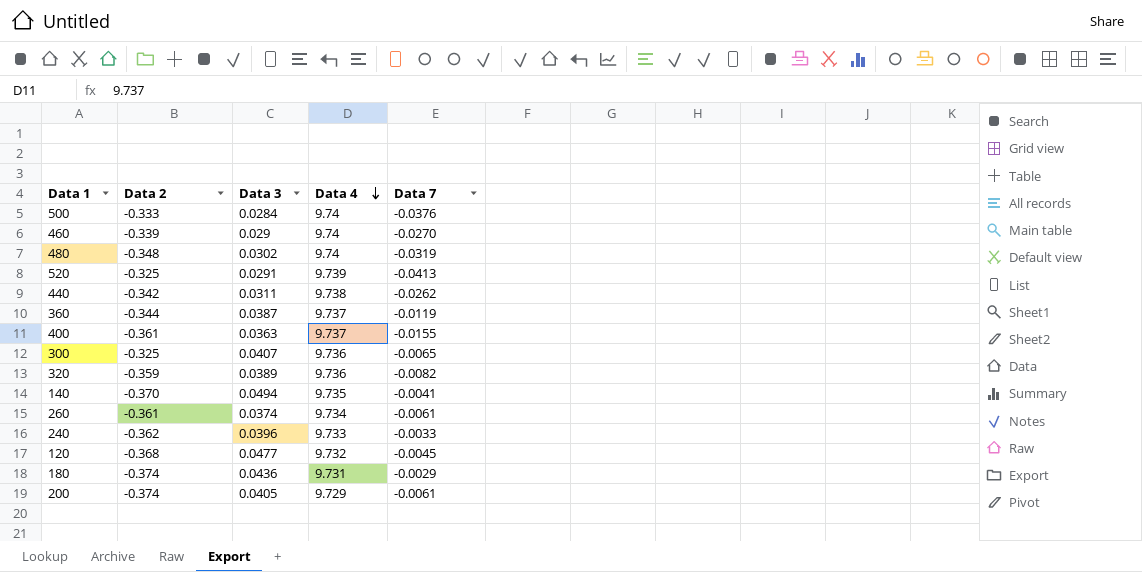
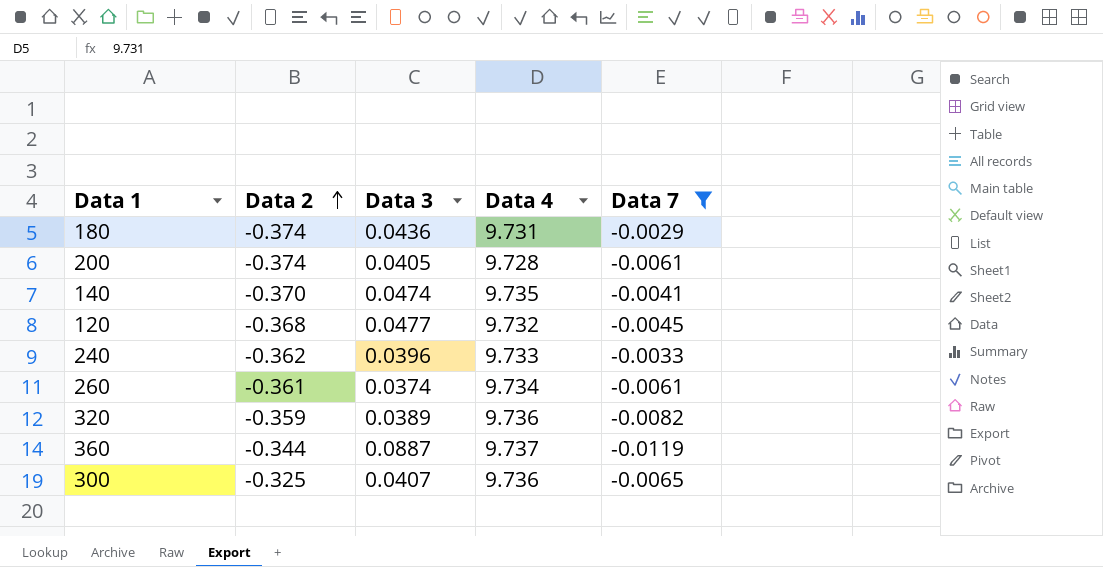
filter: none -> Data 7 >= -0.0119
row order: Data 4 descending -> Data 2 ascending
200 | Data 4: 9.729 -> 9.728
140 | Data 3: 0.0494 -> 0.0474
360 | Data 3: 0.0387 -> 0.0887

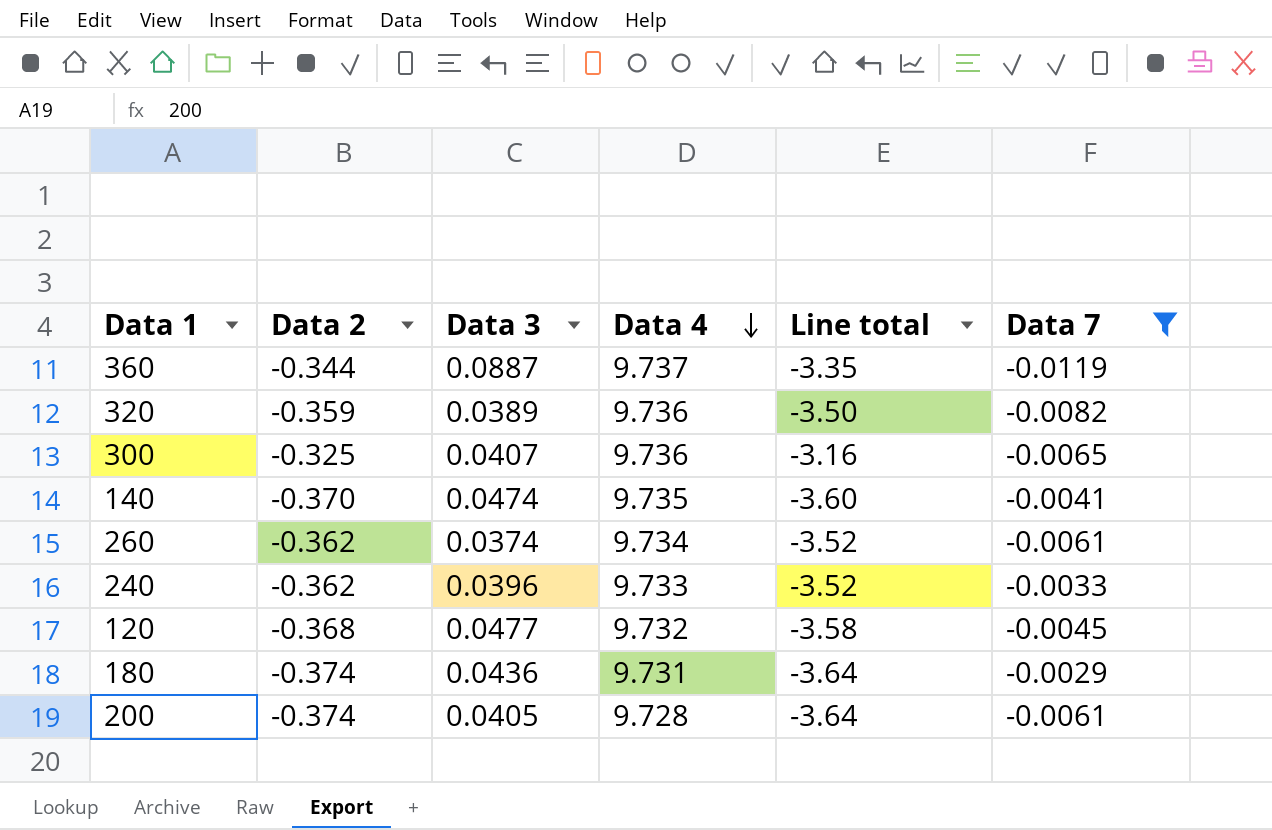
row order: Data 2 ascending -> Data 4 descending
column Line total | formula: none -> [Data 2] * [Data 4]
260 | Data 2: -0.361 -> -0.362

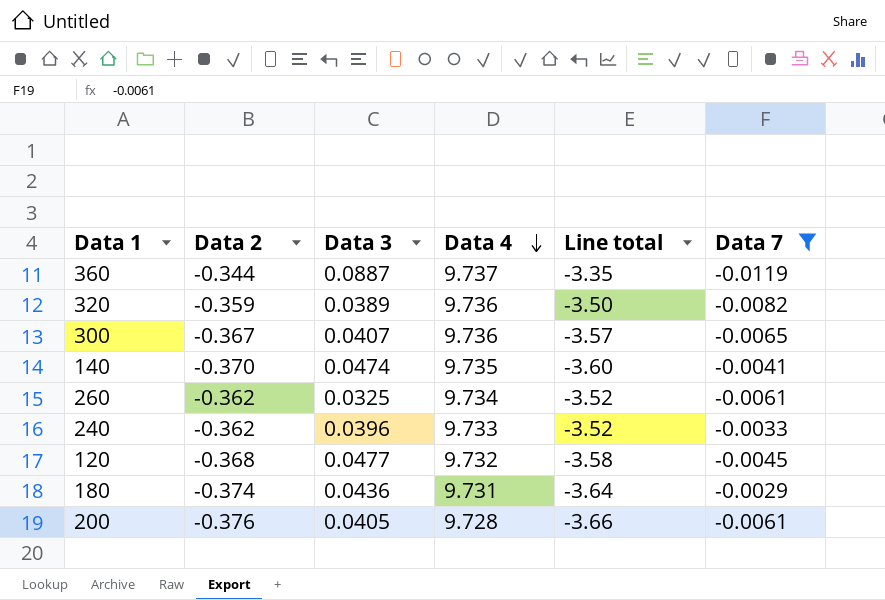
300 | Data 2: -0.325 -> -0.367
300 | Line total: -3.16 -> -3.57
260 | Data 3: 0.0374 -> 0.0325
200 | Data 2: -0.374 -> -0.376
200 | Line total: -3.64 -> -3.66

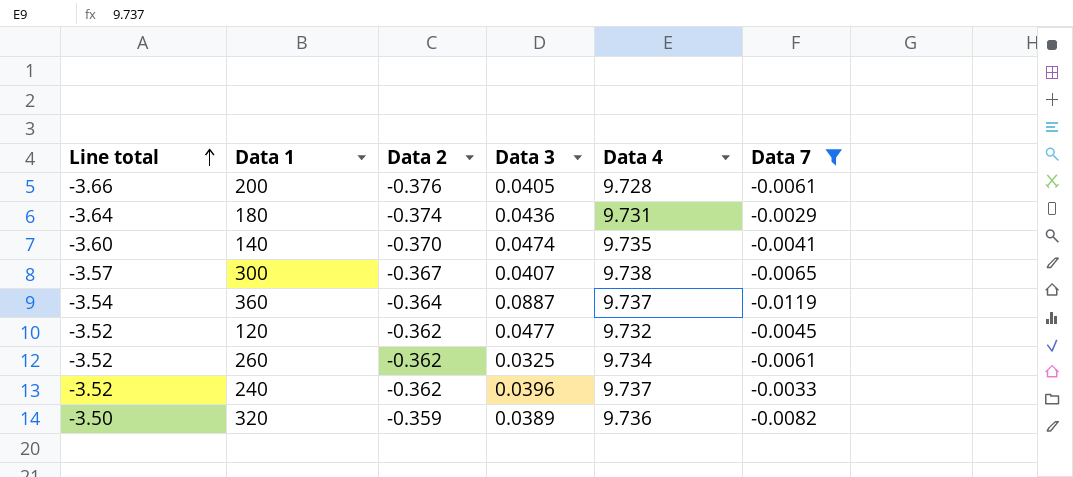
row order: Data 4 descending -> Line total ascending
column Line total | position: 5 -> 1
300 | Data 4: 9.736 -> 9.738
360 | Line total: -3.35 -> -3.54
360 | Data 2: -0.344 -> -0.364
120 | Line total: -3.58 -> -3.52
120 | Data 2: -0.368 -> -0.362
240 | Data 4: 9.733 -> 9.737

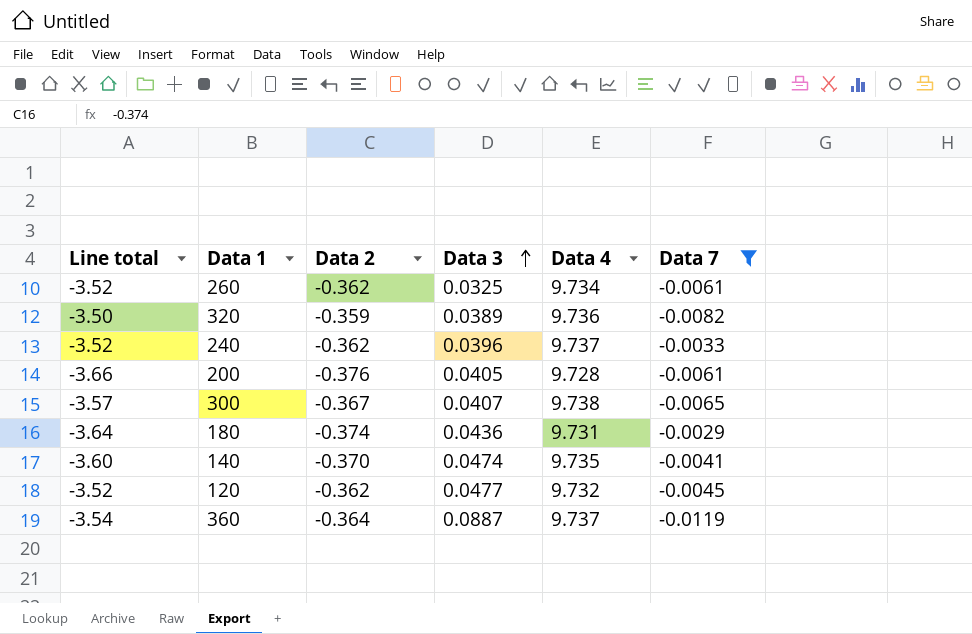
row order: Line total ascending -> Data 3 ascending

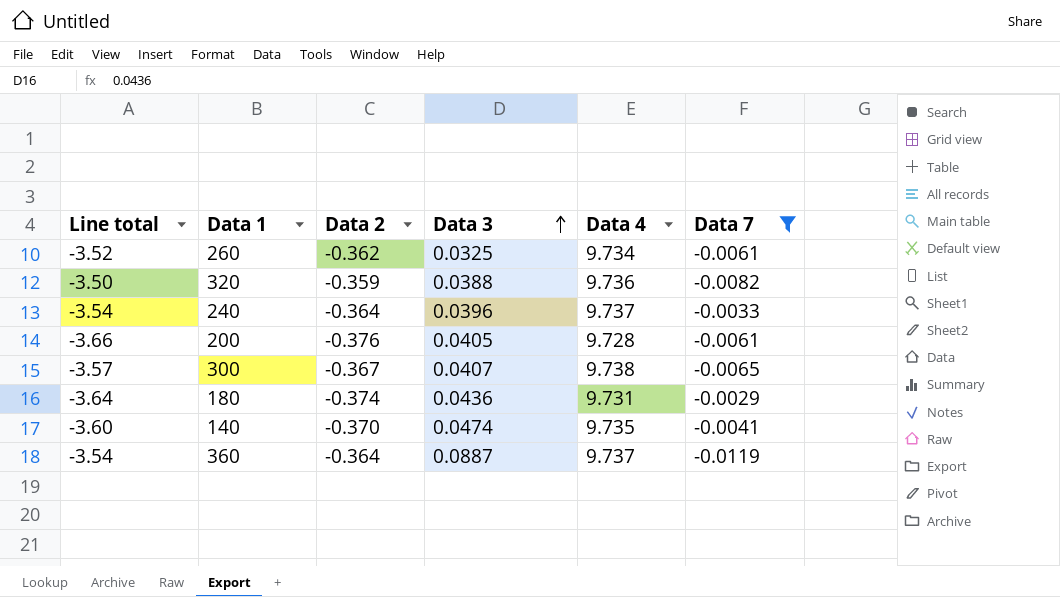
row 120: -3.52 | -0.362 | 0.0477 | 9.732 | -0.0045 -> none
320 | Data 3: 0.0389 -> 0.0388
240 | Line total: -3.52 -> -3.54
240 | Data 2: -0.362 -> -0.364

